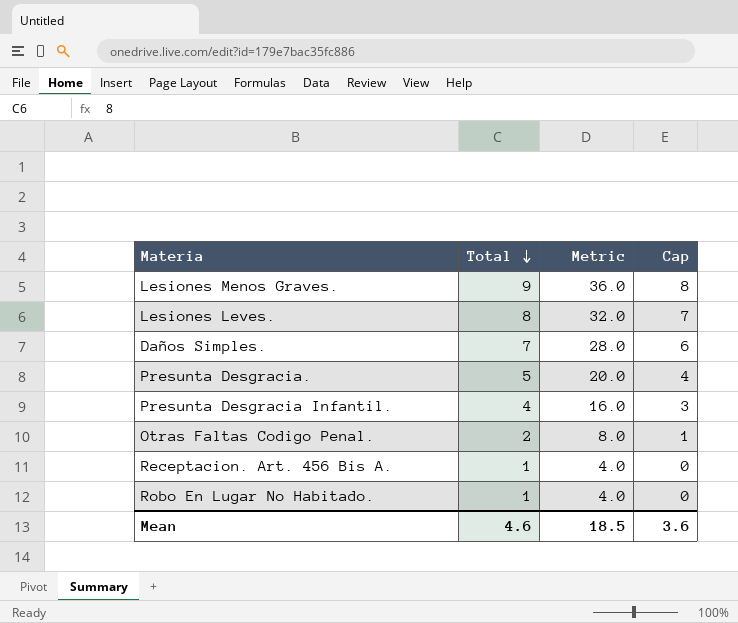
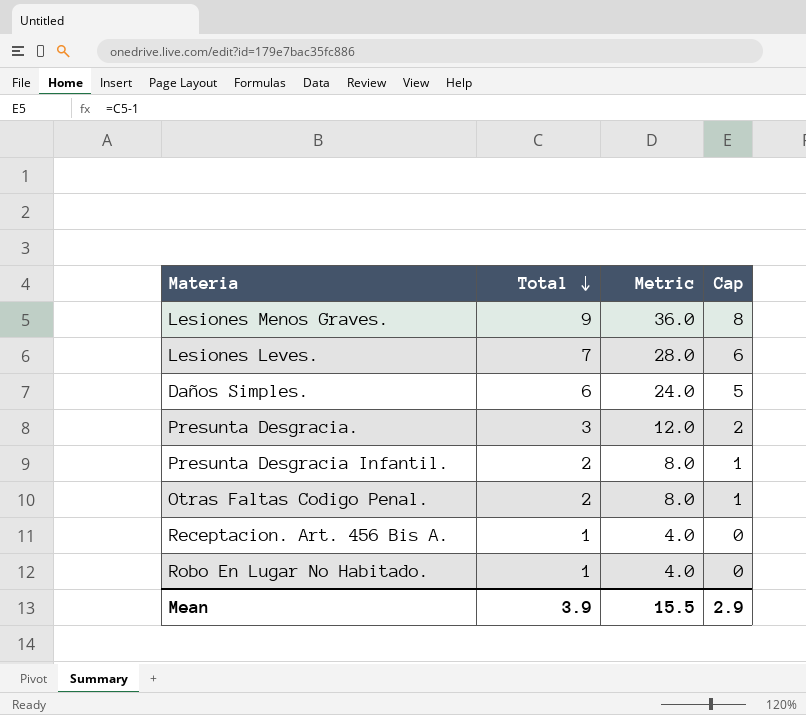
Lesiones Leves. | Total: 8 -> 7
Lesiones Leves. | Metric: 32.0 -> 28.0
Lesiones Leves. | Cap: 7 -> 6
Daños Simples. | Total: 7 -> 6
Daños Simples. | Metric: 28.0 -> 24.0
Daños Simples. | Cap: 6 -> 5
Presunta Desgracia. | Total: 5 -> 3
Presunta Desgracia. | Metric: 20.0 -> 12.0
Presunta Desgracia. | Cap: 4 -> 2
Presunta Desgracia Infantil. | Total: 4 -> 2
Presunta Desgracia Infantil. | Metric: 16.0 -> 8.0
Presunta Desgracia Infantil. | Cap: 3 -> 1
Mean | Total: 4.6 -> 3.9
Mean | Metric: 18.5 -> 15.5
Mean | Cap: 3.6 -> 2.9

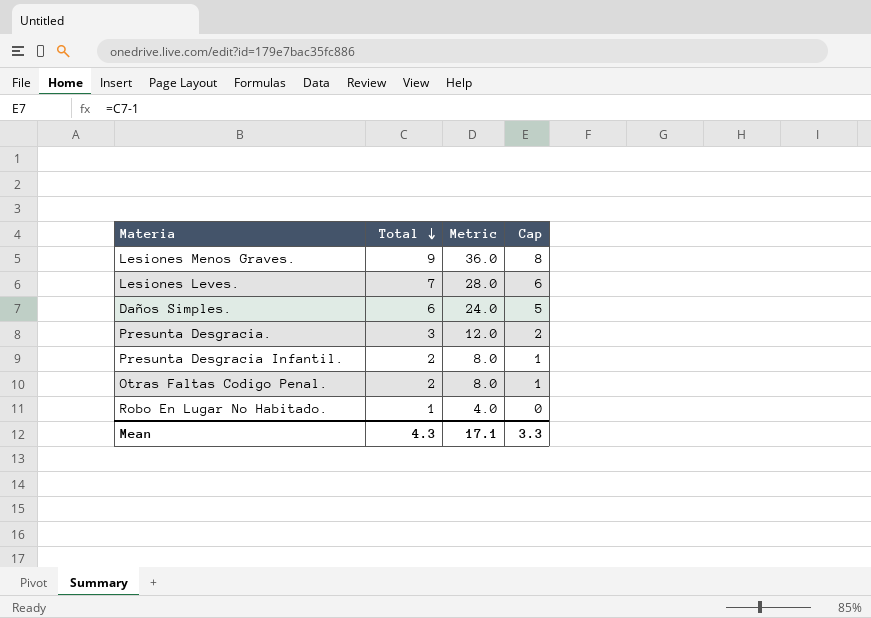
row Receptacion. Art. 456 Bis A.: 1 | 4.0 | 0 -> none
Mean | Total: 3.9 -> 4.3
Mean | Metric: 15.5 -> 17.1
Mean | Cap: 2.9 -> 3.3

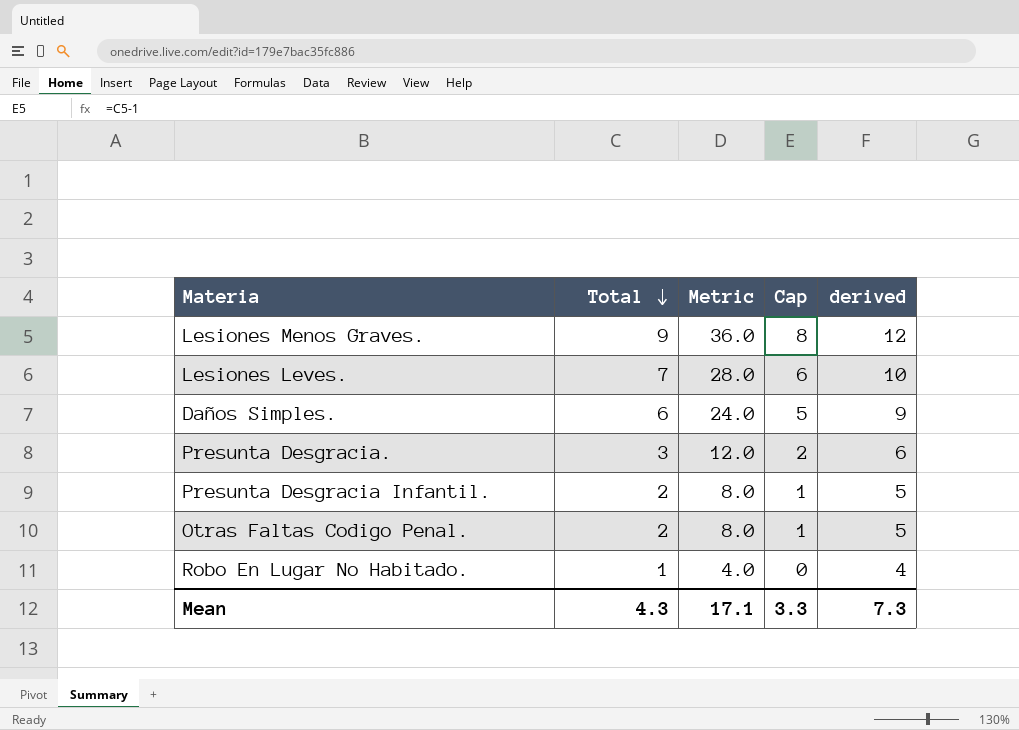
column derived | formula: none -> [Total] + 3

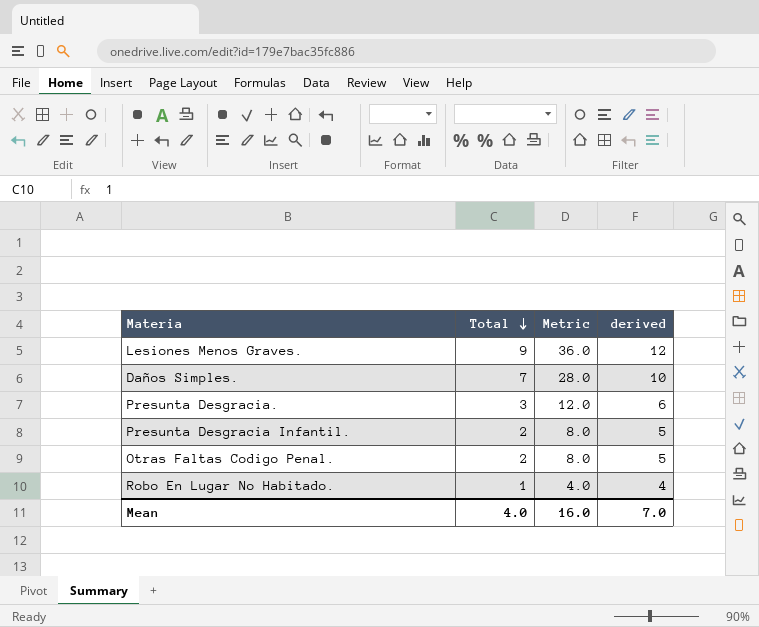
column Cap | formula: [Total] - 1 -> none
row Lesiones Leves.: 7 | 28.0 | 6 | 10 -> none
Daños Simples. | Total: 6 -> 7
Daños Simples. | Metric: 24.0 -> 28.0
Daños Simples. | derived: 9 -> 10
Mean | Total: 4.3 -> 4.0
Mean | Metric: 17.1 -> 16.0
Mean | derived: 7.3 -> 7.0

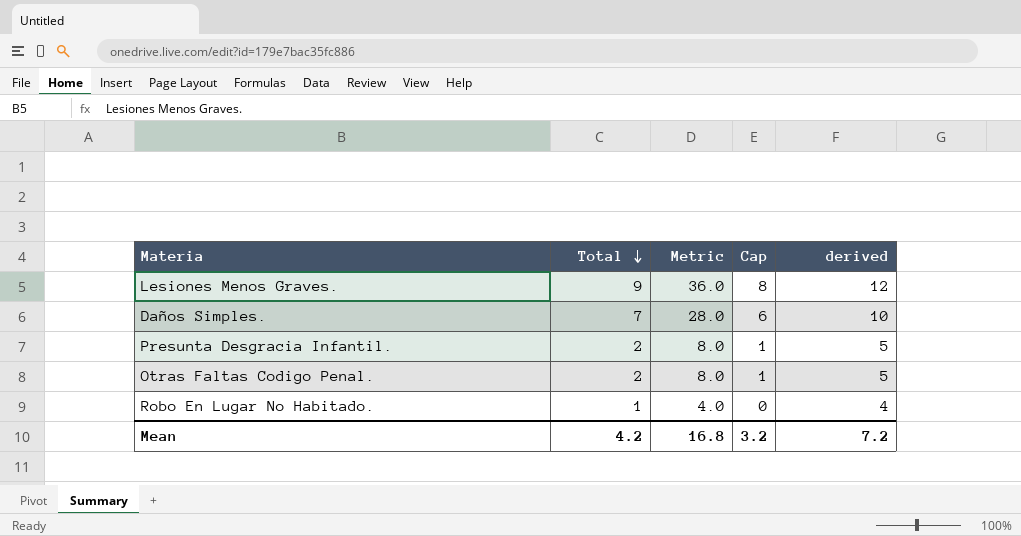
column Cap | formula: none -> [Total] - 1
row Presunta Desgracia.: 3 | 12.0 | 6 -> none
Mean | Total: 4.0 -> 4.2
Mean | Metric: 16.0 -> 16.8
Mean | derived: 7.0 -> 7.2

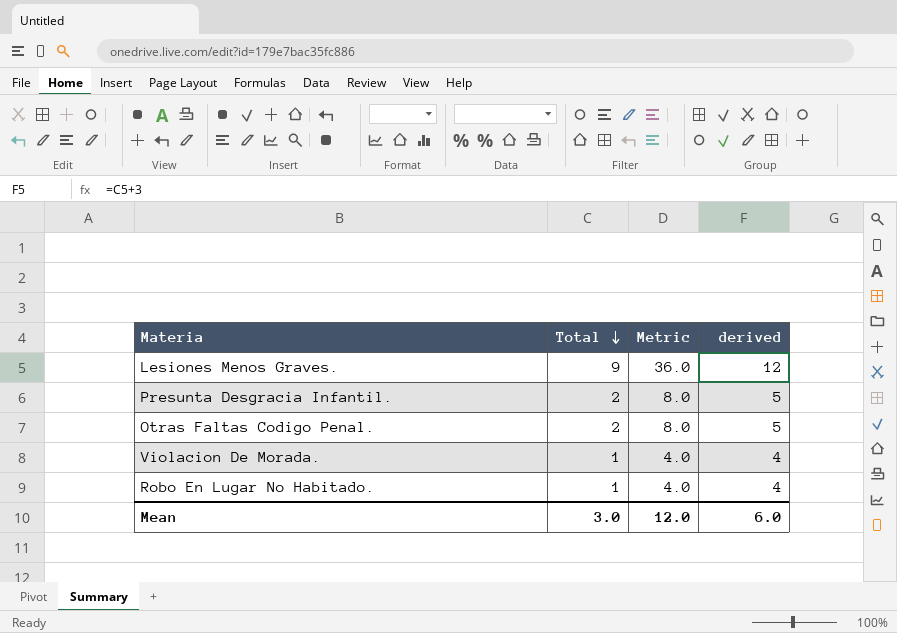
column Cap | formula: [Total] - 1 -> none
row Daños Simples.: 7 | 28.0 | 6 | 10 -> none
row Violacion De Morada.: none -> 1 | 4.0 | 4
Mean | Total: 4.2 -> 3.0
Mean | Metric: 16.8 -> 12.0
Mean | derived: 7.2 -> 6.0

